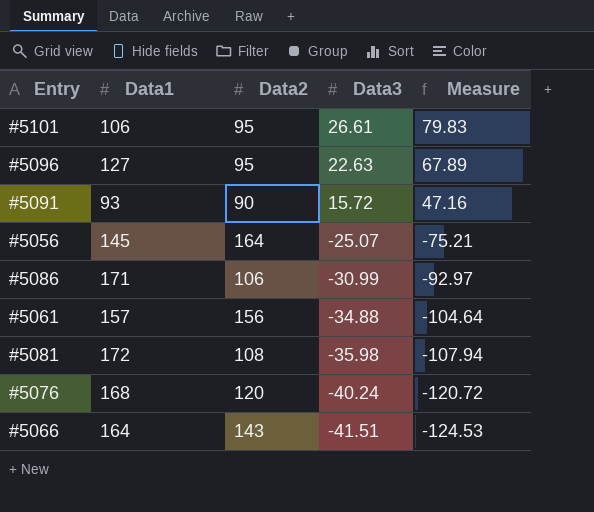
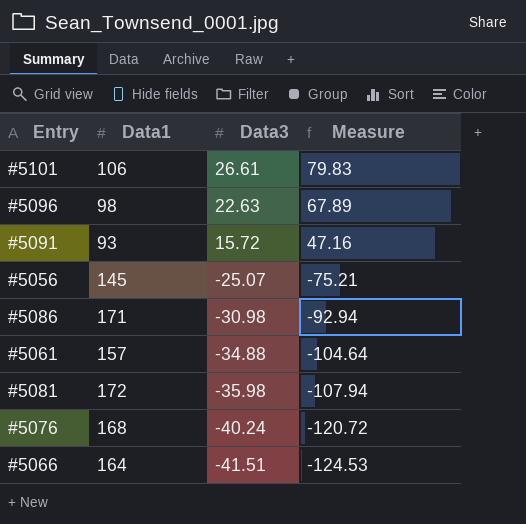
column Data2 | position: 3 -> none
#5096 | Data1: 127 -> 98
#5086 | Data3: -30.99 -> -30.98
#5086 | Measure: -92.97 -> -92.94

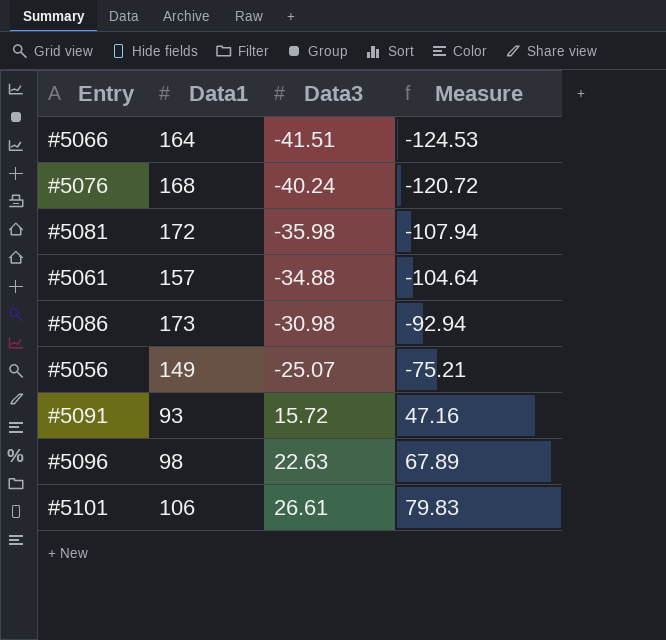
row order: Data3 descending -> Data3 ascending
#5086 | Data1: 171 -> 173
#5056 | Data1: 145 -> 149

